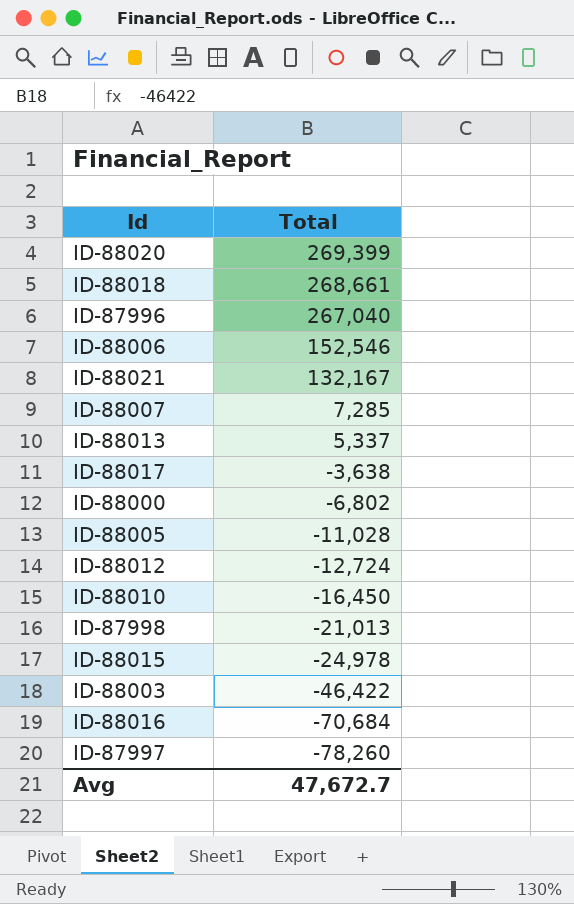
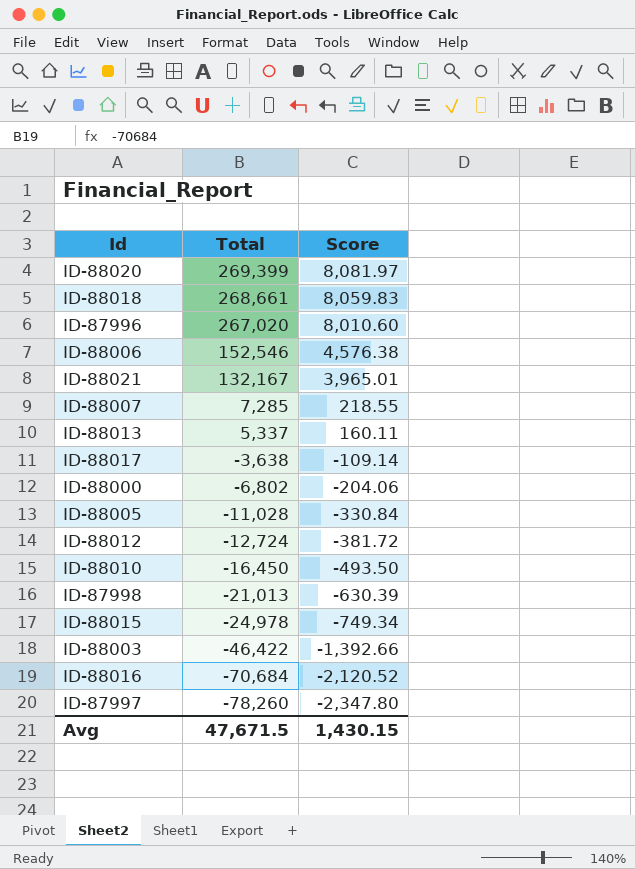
column Score | formula: none -> [Total] * 0.03
ID-87996 | Total: 267,040 -> 267,020
Avg | Total: 47,672.7 -> 47,671.5

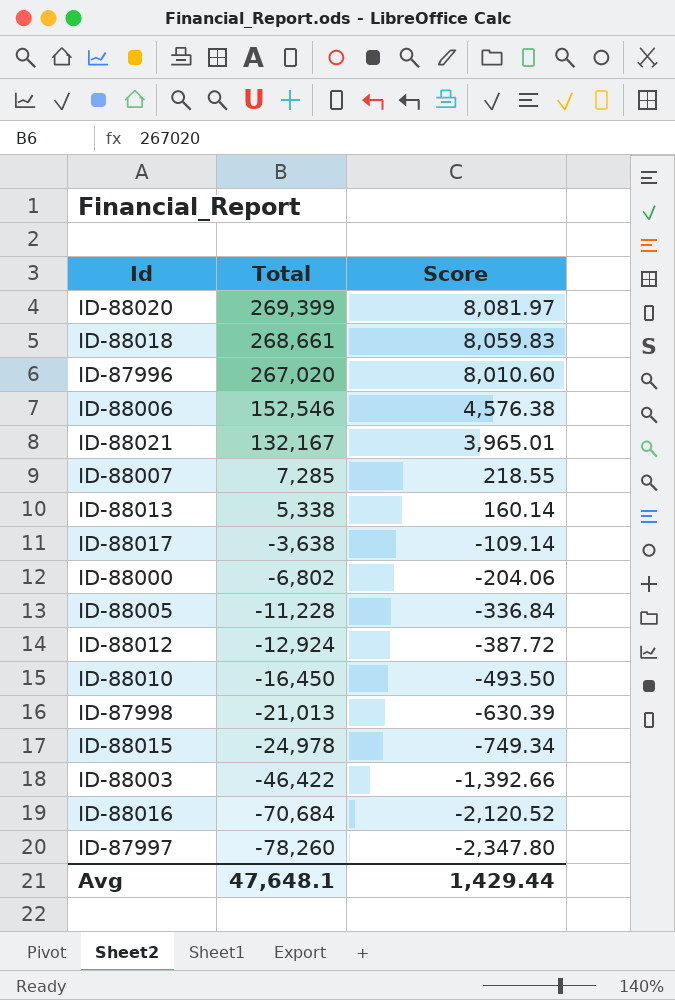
ID-88013 | Total: 5,337 -> 5,338
ID-88013 | Score: 160.11 -> 160.14
ID-88005 | Total: -11,028 -> -11,228
ID-88005 | Score: -330.84 -> -336.84
ID-88012 | Total: -12,724 -> -12,924
ID-88012 | Score: -381.72 -> -387.72
Avg | Total: 47,671.5 -> 47,648.1
Avg | Score: 1,430.15 -> 1,429.44

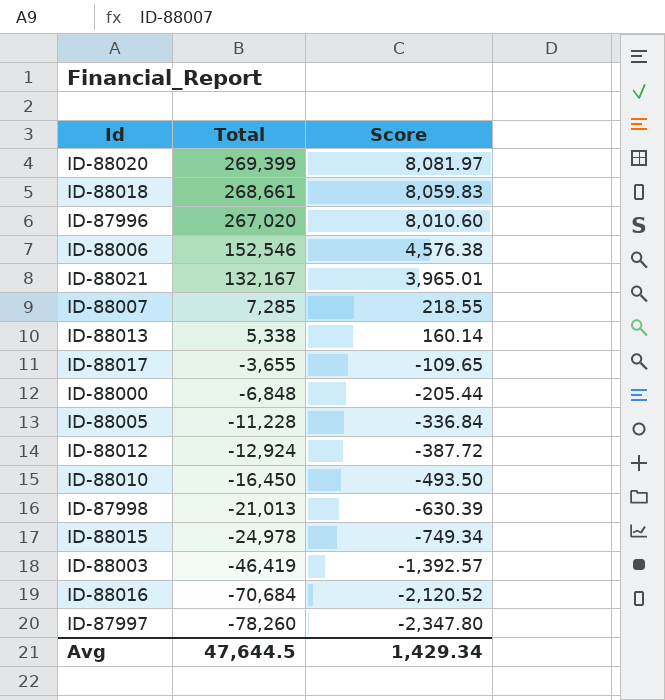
ID-88017 | Total: -3,638 -> -3,655
ID-88017 | Score: -109.14 -> -109.65
ID-88000 | Total: -6,802 -> -6,848
ID-88000 | Score: -204.06 -> -205.44
ID-88003 | Total: -46,422 -> -46,419
ID-88003 | Score: -1,392.66 -> -1,392.57
Avg | Total: 47,648.1 -> 47,644.5
Avg | Score: 1,429.44 -> 1,429.34

